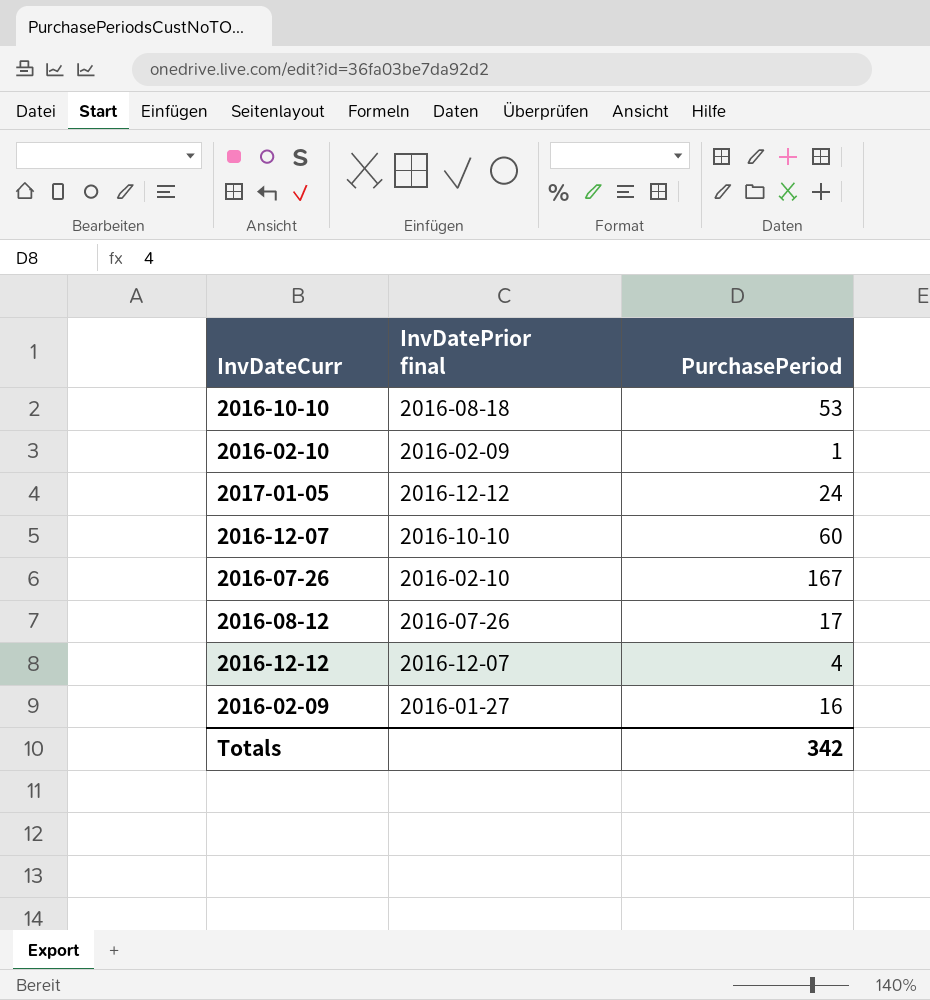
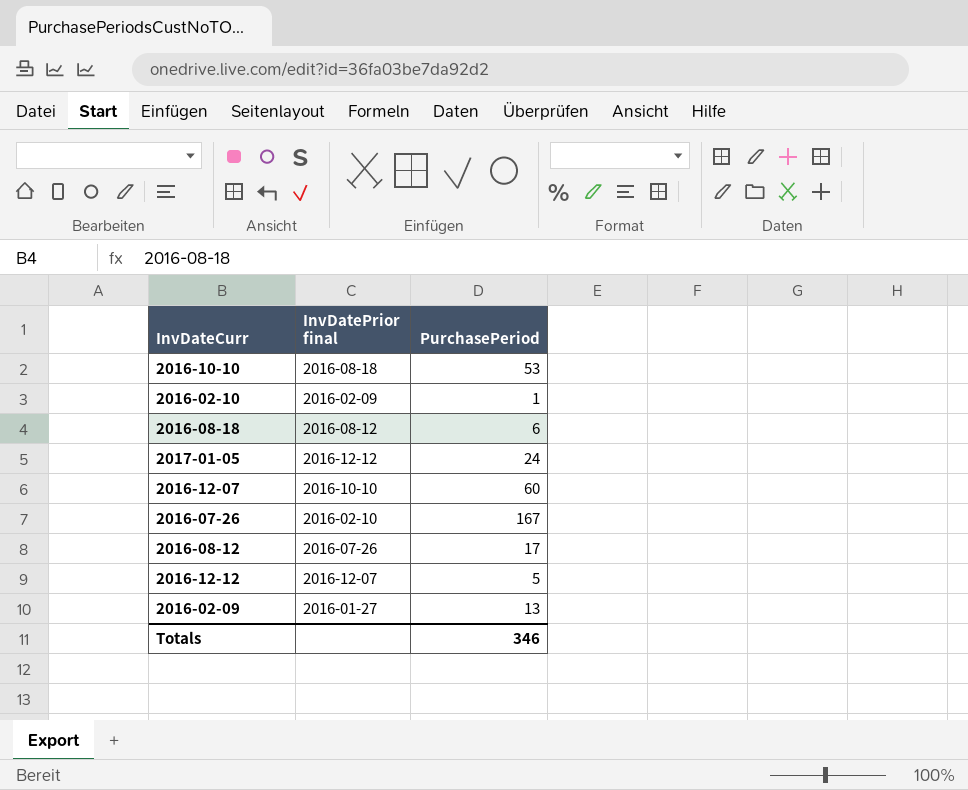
row 2016-08-18: none -> 2016-08-12 | 6
2016-12-12 | PurchasePeriod: 4 -> 5
2016-02-09 | PurchasePeriod: 16 -> 13
Totals | PurchasePeriod: 342 -> 346

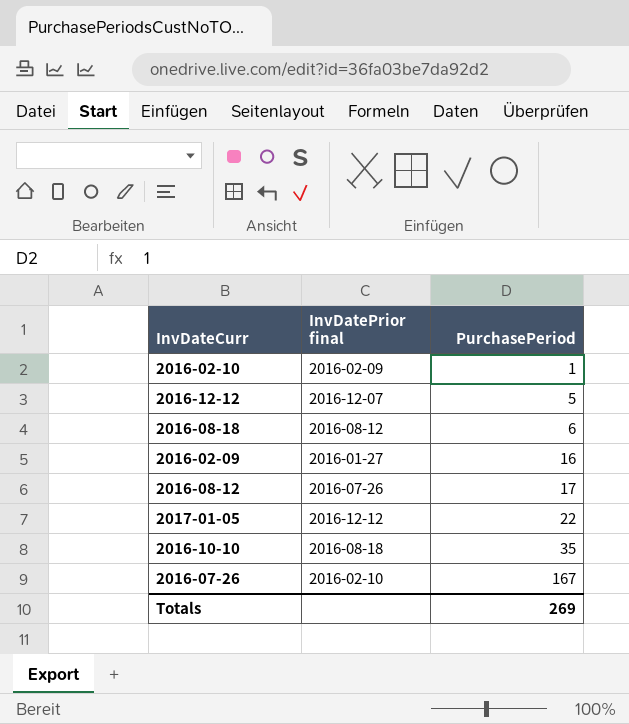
row order: none -> PurchasePeriod ascending
row 2016-12-07: 2016-10-10 | 60 -> none
2016-02-09 | PurchasePeriod: 13 -> 16
2017-01-05 | PurchasePeriod: 24 -> 22
2016-10-10 | PurchasePeriod: 53 -> 35
Totals | PurchasePeriod: 346 -> 269

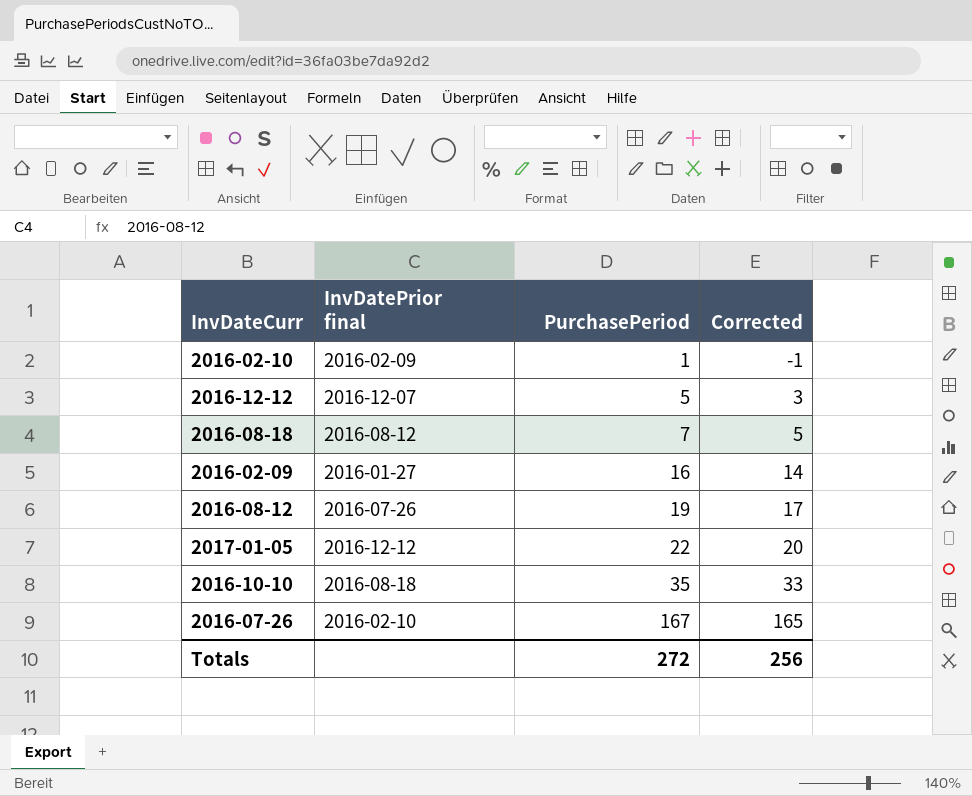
column Corrected | formula: none -> [PurchasePeriod] - 2
2016-08-18 | PurchasePeriod: 6 -> 7
2016-08-12 | PurchasePeriod: 17 -> 19
Totals | PurchasePeriod: 269 -> 272

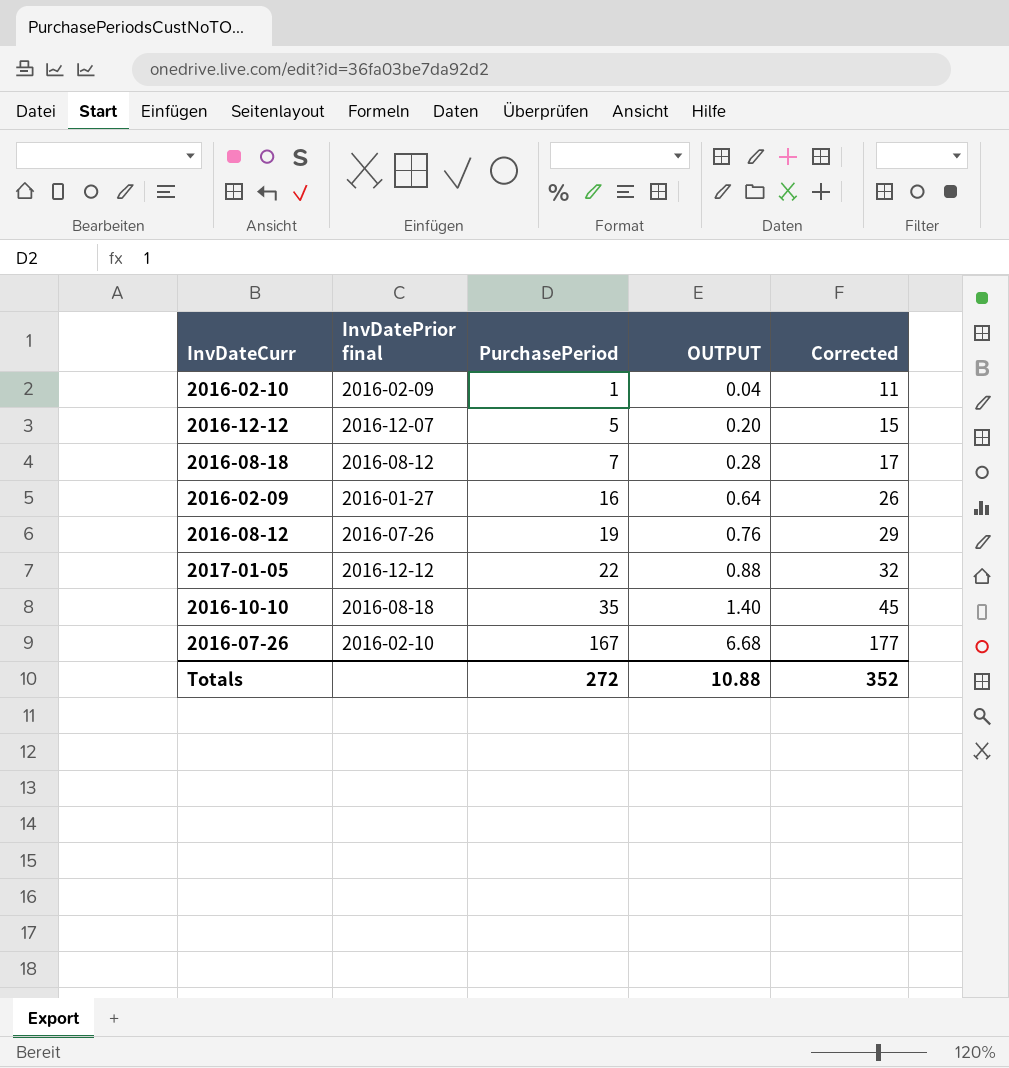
column OUTPUT | formula: none -> [PurchasePeriod] * 0.04
column Corrected | formula: [PurchasePeriod] - 2 -> [PurchasePeriod] + 10
Totals | Corrected: 256 -> 352

